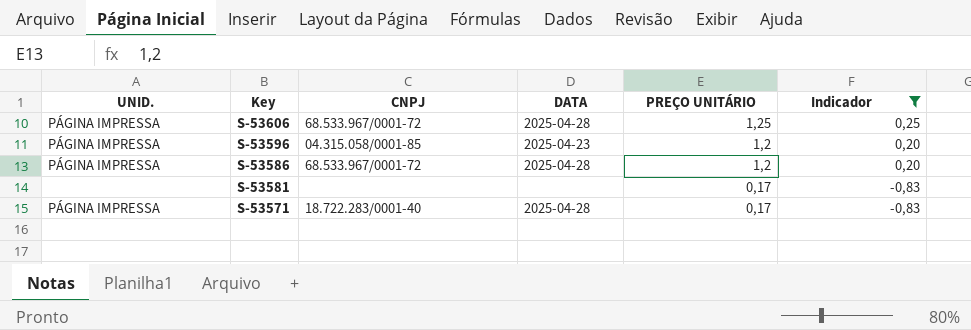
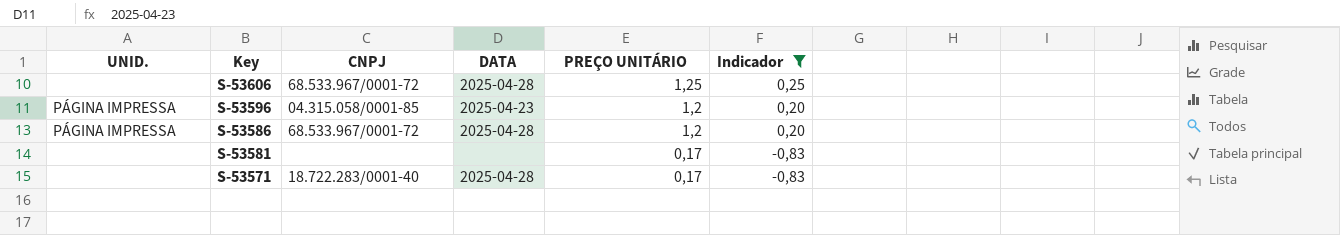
S-53606 | UNID.: PÁGINA IMPRESSA -> none
S-53571 | UNID.: PÁGINA IMPRESSA -> none

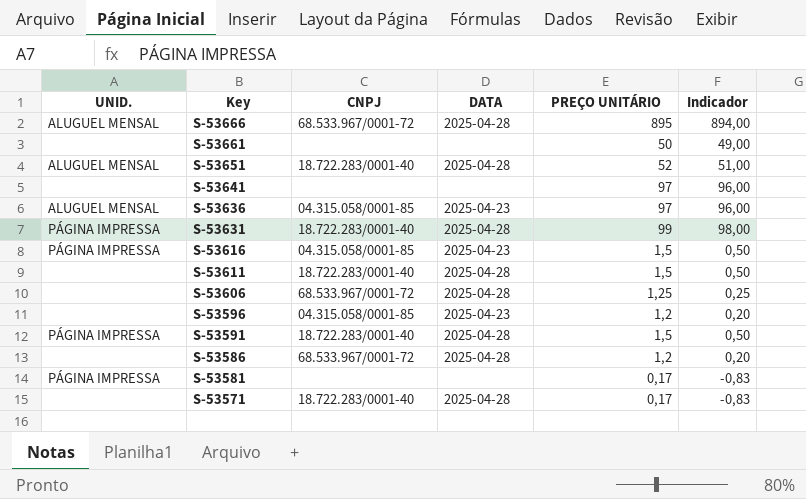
filter: Indicador <= 0,25 -> none
S-53596 | UNID.: PÁGINA IMPRESSA -> none
S-53586 | UNID.: PÁGINA IMPRESSA -> none
S-53581 | UNID.: none -> PÁGINA IMPRESSA

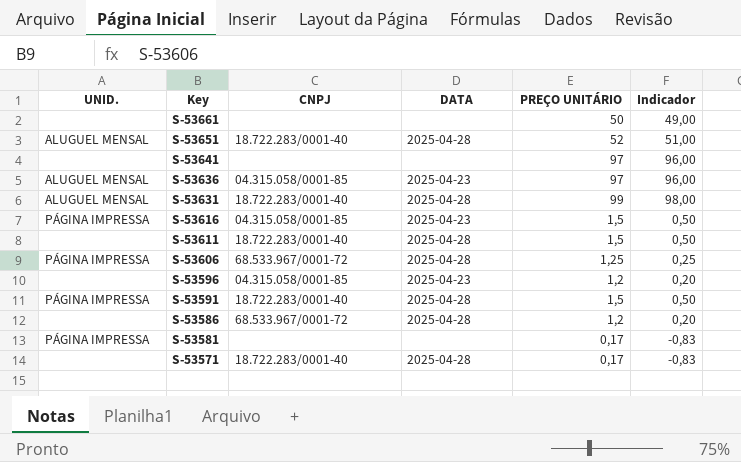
row S-53666: ALUGUEL MENSAL | 68.533.967/0001-72 | 2025-04-28 | 895 | 894,00 -> none
S-53631 | UNID.: PÁGINA IMPRESSA -> ALUGUEL MENSAL
S-53606 | UNID.: none -> PÁGINA IMPRESSA

